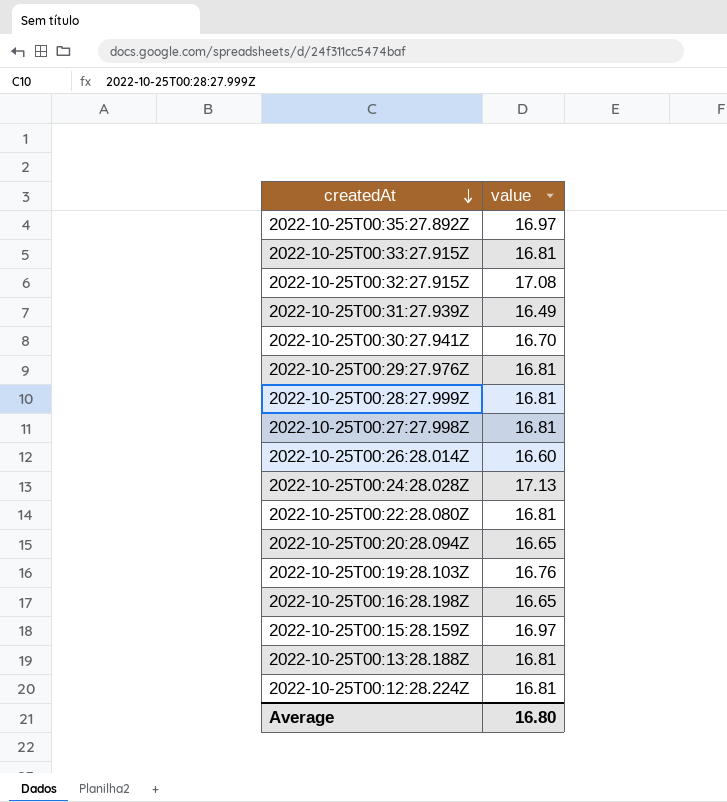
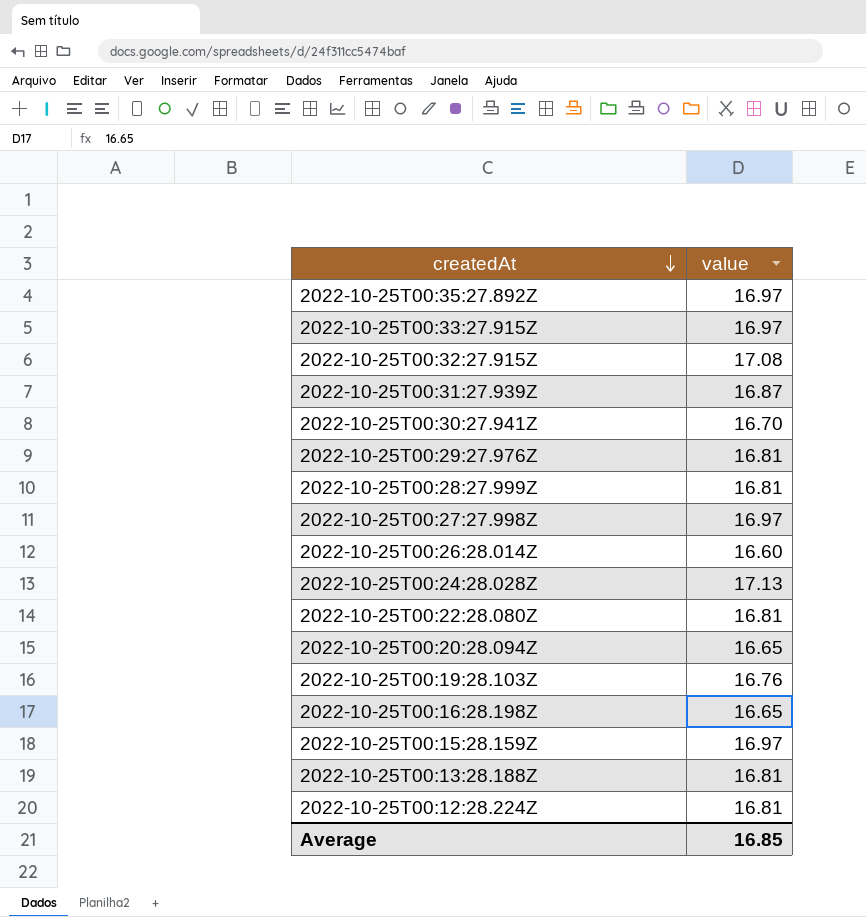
2022-10-25T00:33:27.915Z | value: 16.81 -> 16.97
2022-10-25T00:31:27.939Z | value: 16.49 -> 16.87
2022-10-25T00:27:27.998Z | value: 16.81 -> 16.97
Average | value: 16.80 -> 16.85

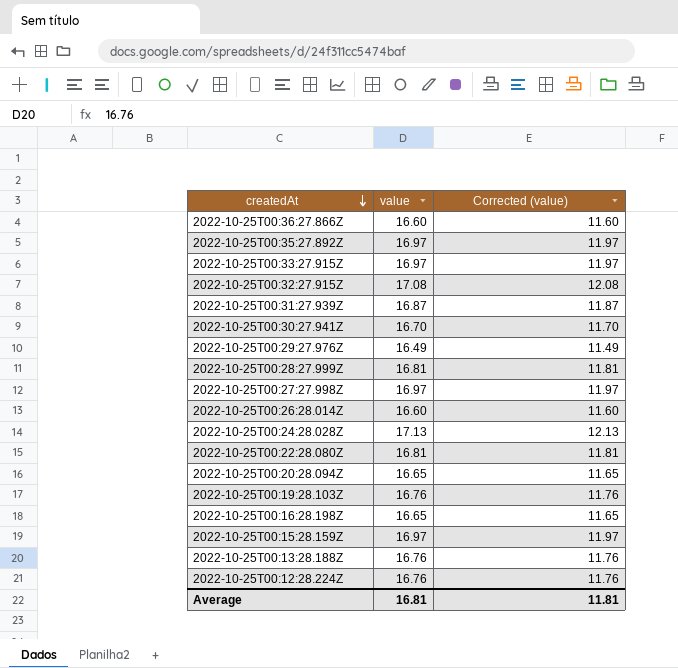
column Corrected (value) | formula: none -> [value] - 5
row 2022-10-25T00:36:27.866Z: none -> 16.60 | 11.60
2022-10-25T00:29:27.976Z | value: 16.81 -> 16.49
2022-10-25T00:13:28.188Z | value: 16.81 -> 16.76
2022-10-25T00:12:28.224Z | value: 16.81 -> 16.76
Average | value: 16.85 -> 16.81

